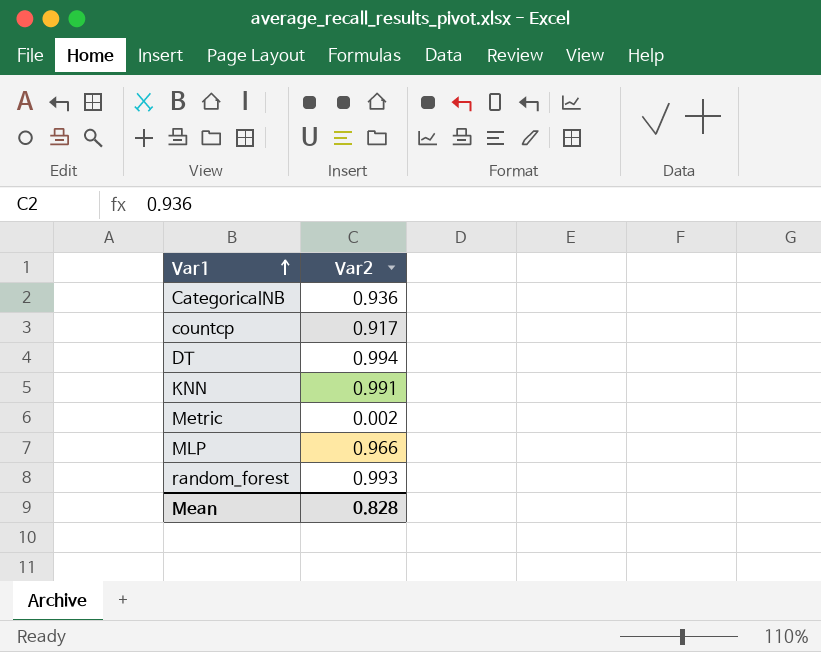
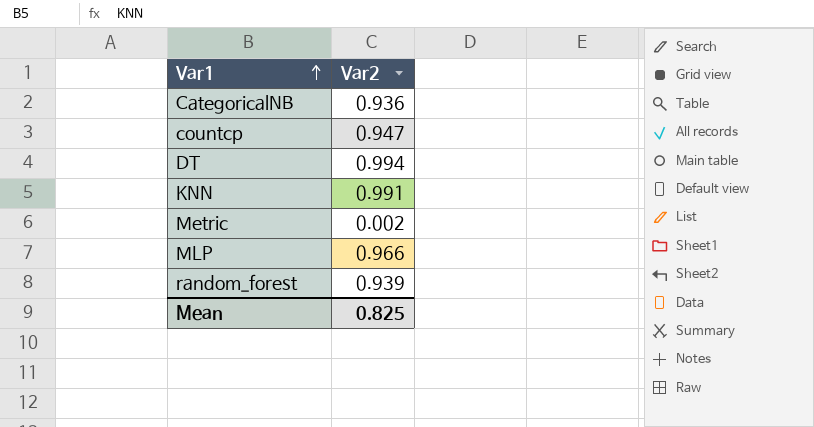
countcp | Var2: 0.917 -> 0.947
random_forest | Var2: 0.993 -> 0.939
Mean | Var2: 0.828 -> 0.825

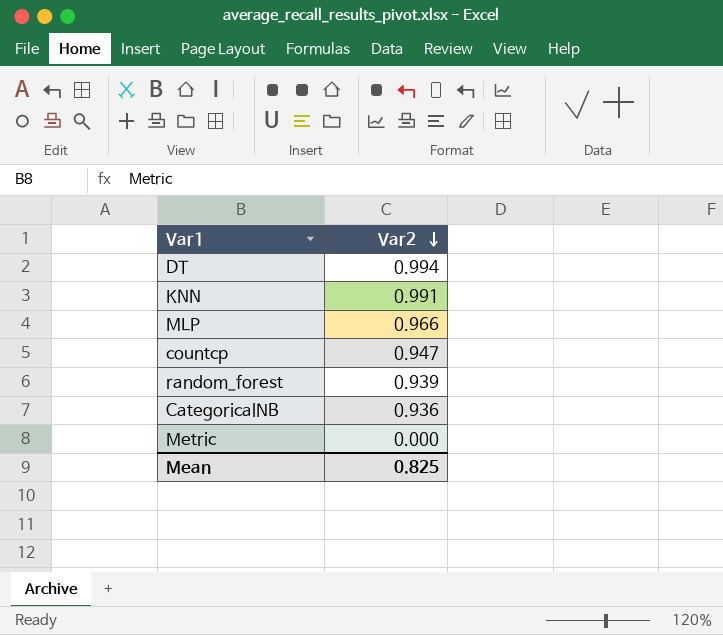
row order: Var1 ascending -> Var2 descending
Metric | Var2: 0.002 -> 0.000

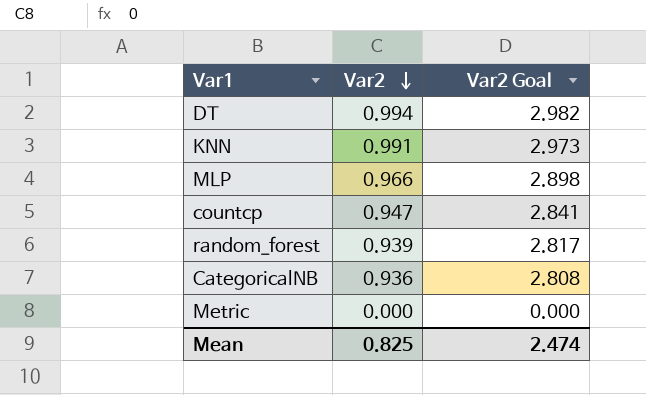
column Var2 Goal | formula: none -> [Var2] * 3

